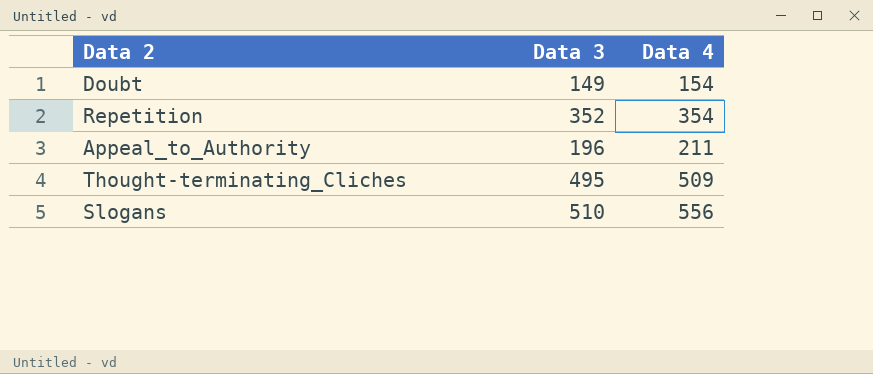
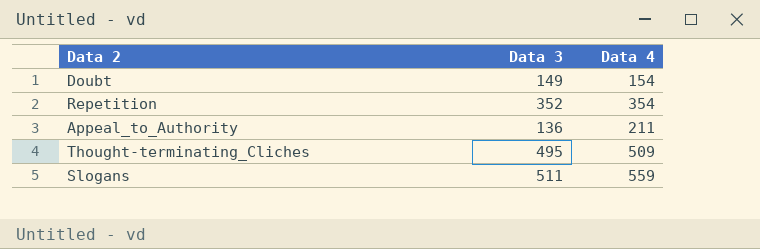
Appeal_to_Authority | Data 3: 196 -> 136
Slogans | Data 3: 510 -> 511
Slogans | Data 4: 556 -> 559

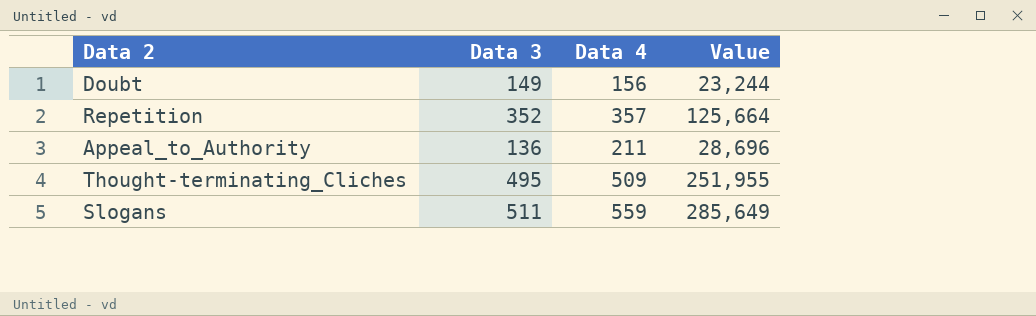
column Value | formula: none -> [Data 3] * [Data 4]
Doubt | Data 4: 154 -> 156
Repetition | Data 4: 354 -> 357

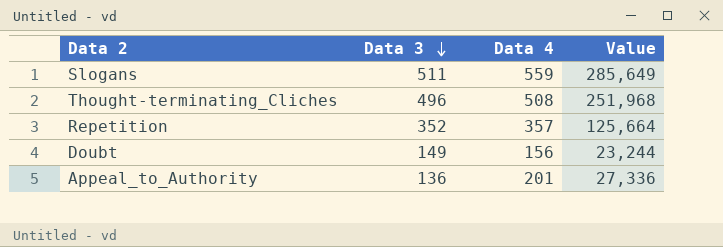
row order: none -> Data 3 descending
Thought-terminating_Cliches | Data 3: 495 -> 496
Thought-terminating_Cliches | Data 4: 509 -> 508
Thought-terminating_Cliches | Value: 251,955 -> 251,968
Appeal_to_Authority | Data 4: 211 -> 201
Appeal_to_Authority | Value: 28,696 -> 27,336

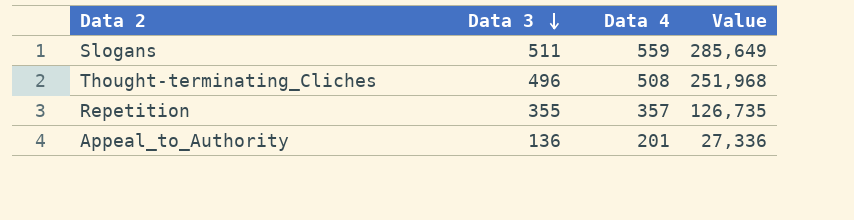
row Doubt: 149 | 156 | 23,244 -> none
Repetition | Data 3: 352 -> 355
Repetition | Value: 125,664 -> 126,735

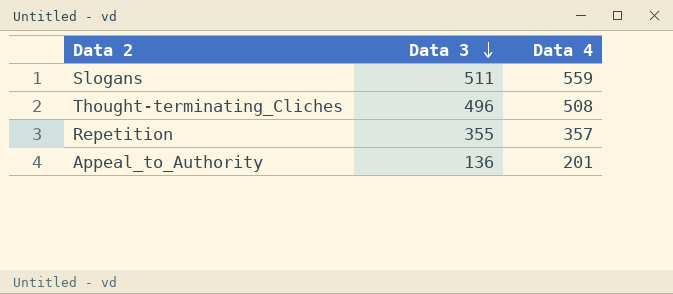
column Value | formula: [Data 3] * [Data 4] -> none

